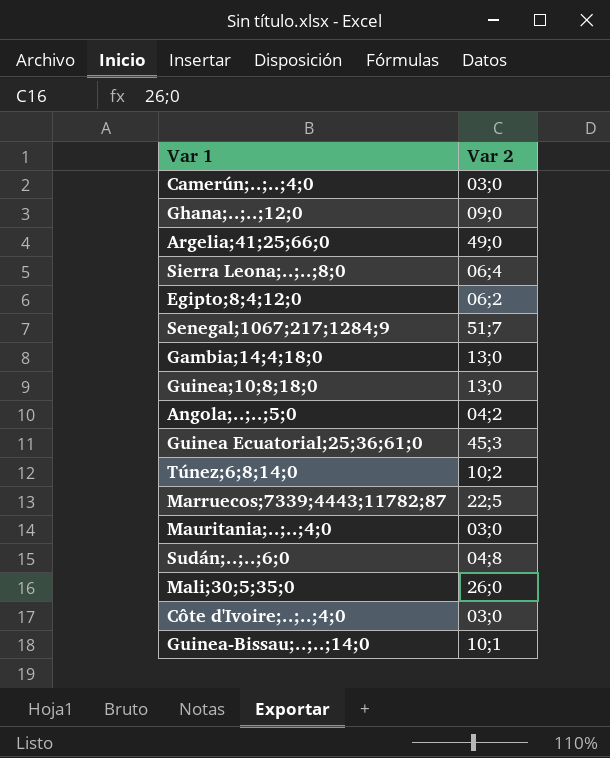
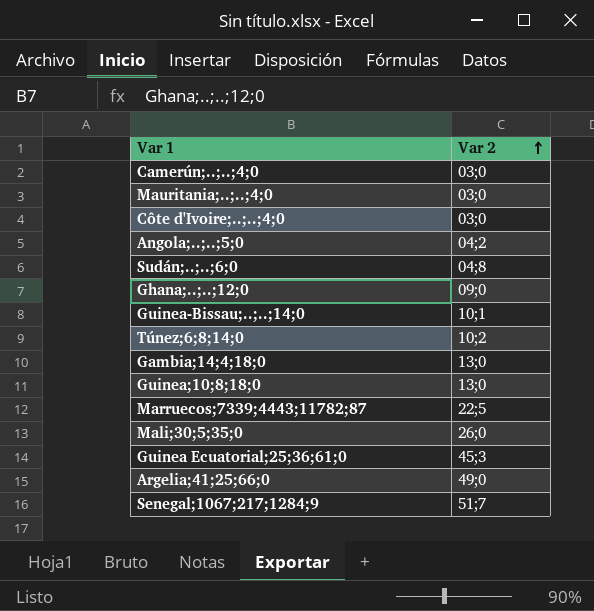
row order: none -> Var 2 ascending
row Sierra Leona;..;..;8;0: 06;4 -> none
row Egipto;8;4;12;0: 06;2 -> none

